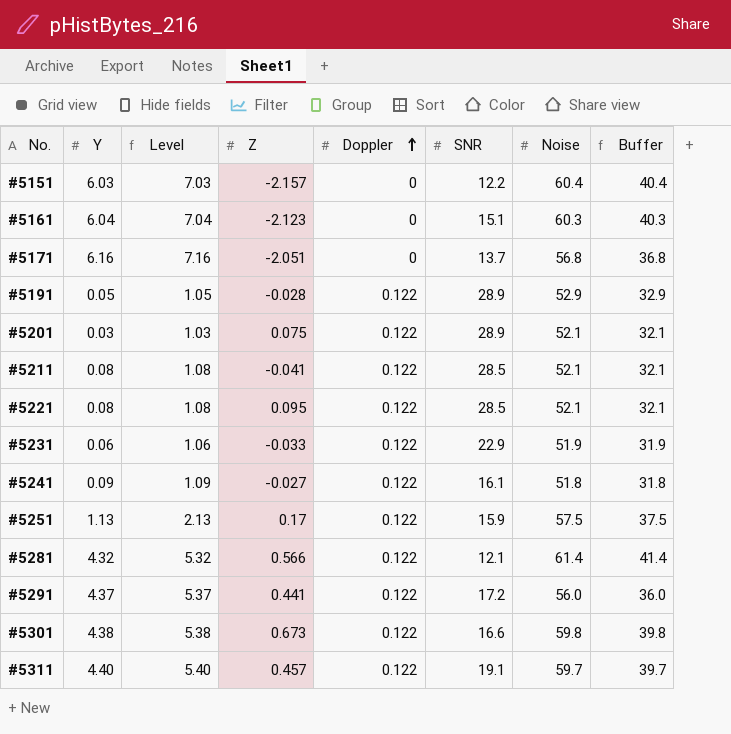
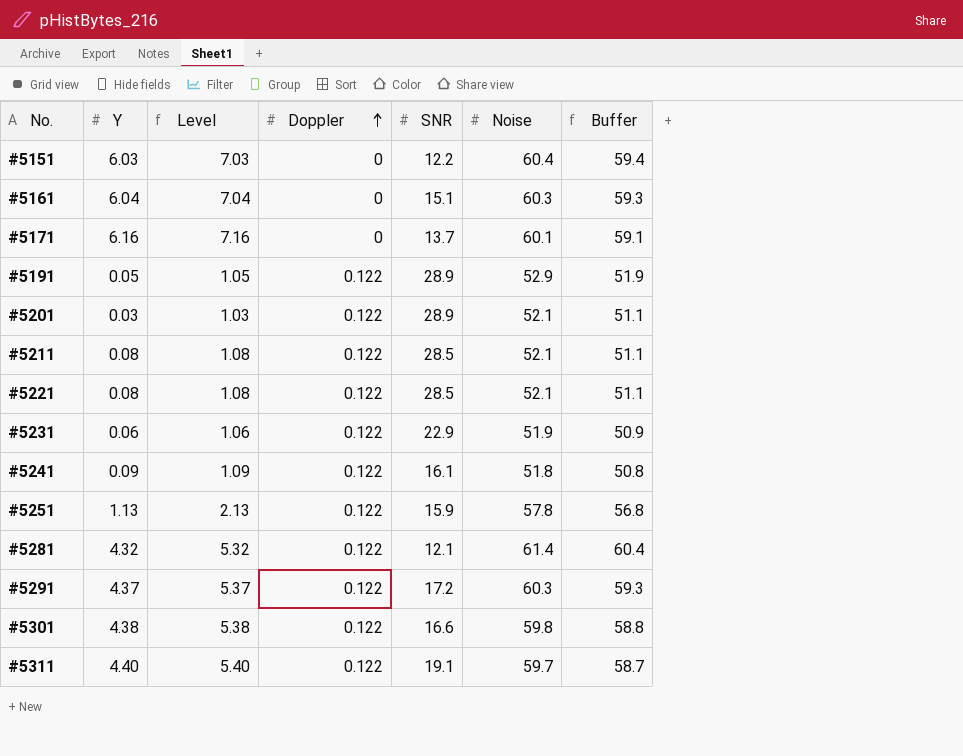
column Z | position: 4 -> none
column Buffer | formula: [Noise] - 20 -> [Noise] - 1
#5171 | Noise: 56.8 -> 60.1
#5251 | Noise: 57.5 -> 57.8
#5291 | Noise: 56.0 -> 60.3

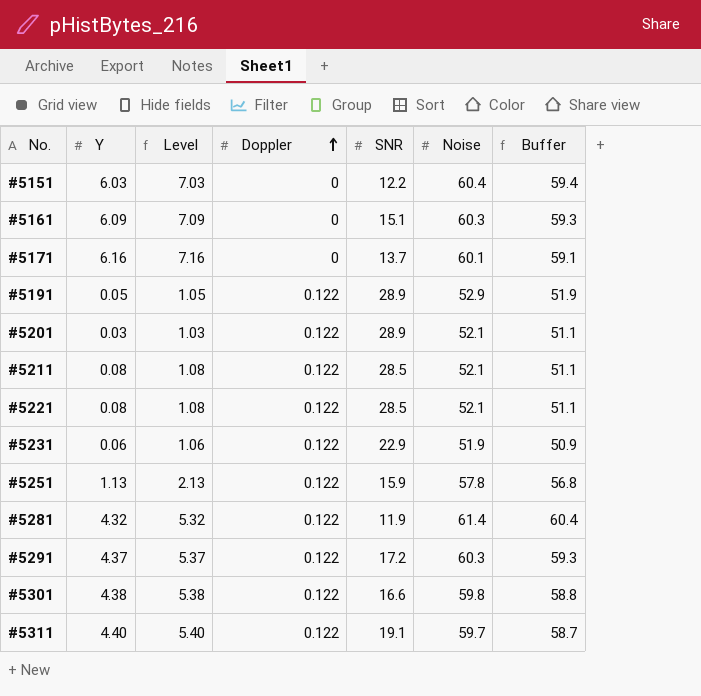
row #5241: 0.09 | 1.09 | 0.122 | 16.1 | 51.8 | 50.8 -> none
#5161 | Y: 6.04 -> 6.09
#5161 | Level: 7.04 -> 7.09
#5281 | SNR: 12.1 -> 11.9

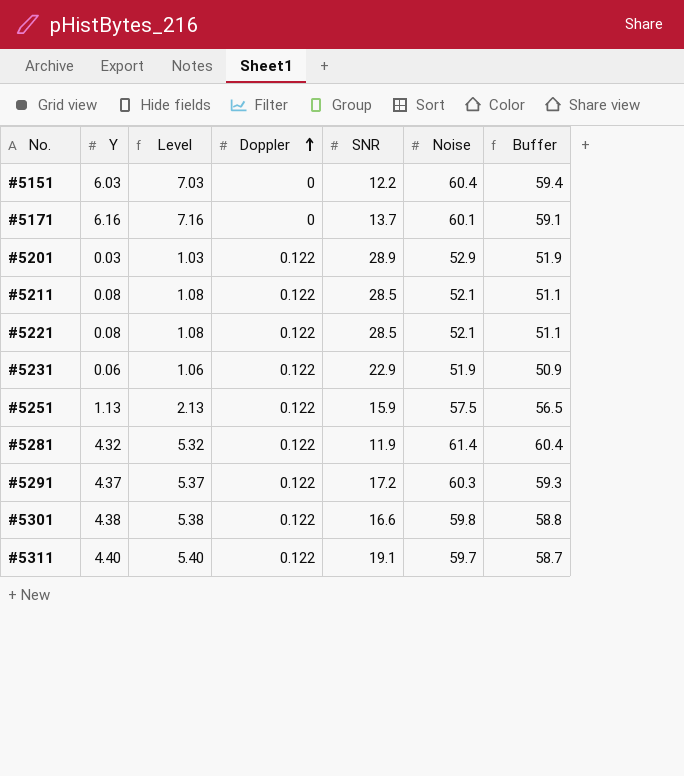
row #5161: 6.09 | 7.09 | 0 | 15.1 | 60.3 | 59.3 -> none
row #5191: 0.05 | 1.05 | 0.122 | 28.9 | 52.9 | 51.9 -> none
#5201 | Noise: 52.1 -> 52.9
#5201 | Buffer: 51.1 -> 51.9
#5251 | Noise: 57.8 -> 57.5
#5251 | Buffer: 56.8 -> 56.5

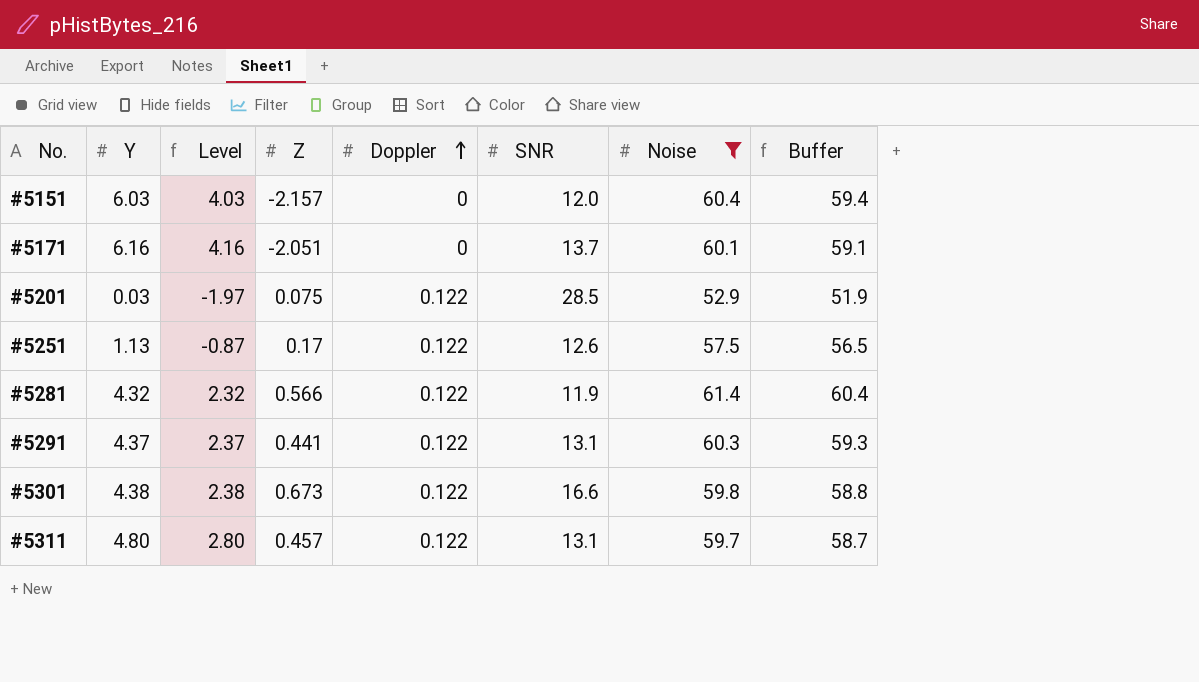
filter: none -> Noise >= 52.9
column Level | formula: [Y] + 1 -> [Y] - 2
column Z | position: none -> 4
#5151 | SNR: 12.2 -> 12.0
#5201 | SNR: 28.9 -> 28.5
#5251 | SNR: 15.9 -> 12.6
#5291 | SNR: 17.2 -> 13.1
#5311 | Y: 4.40 -> 4.80
#5311 | SNR: 19.1 -> 13.1

